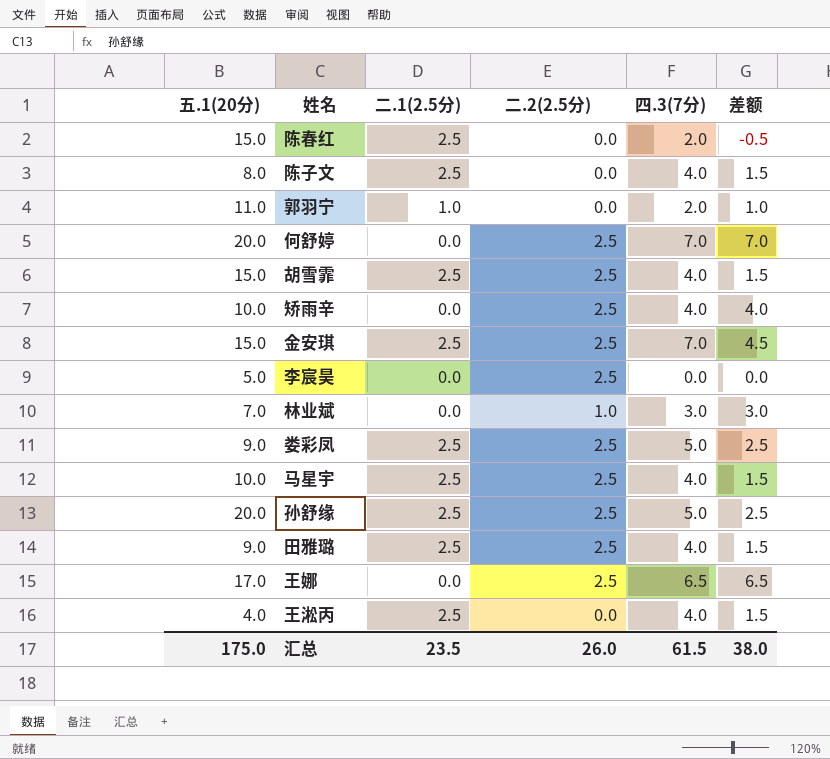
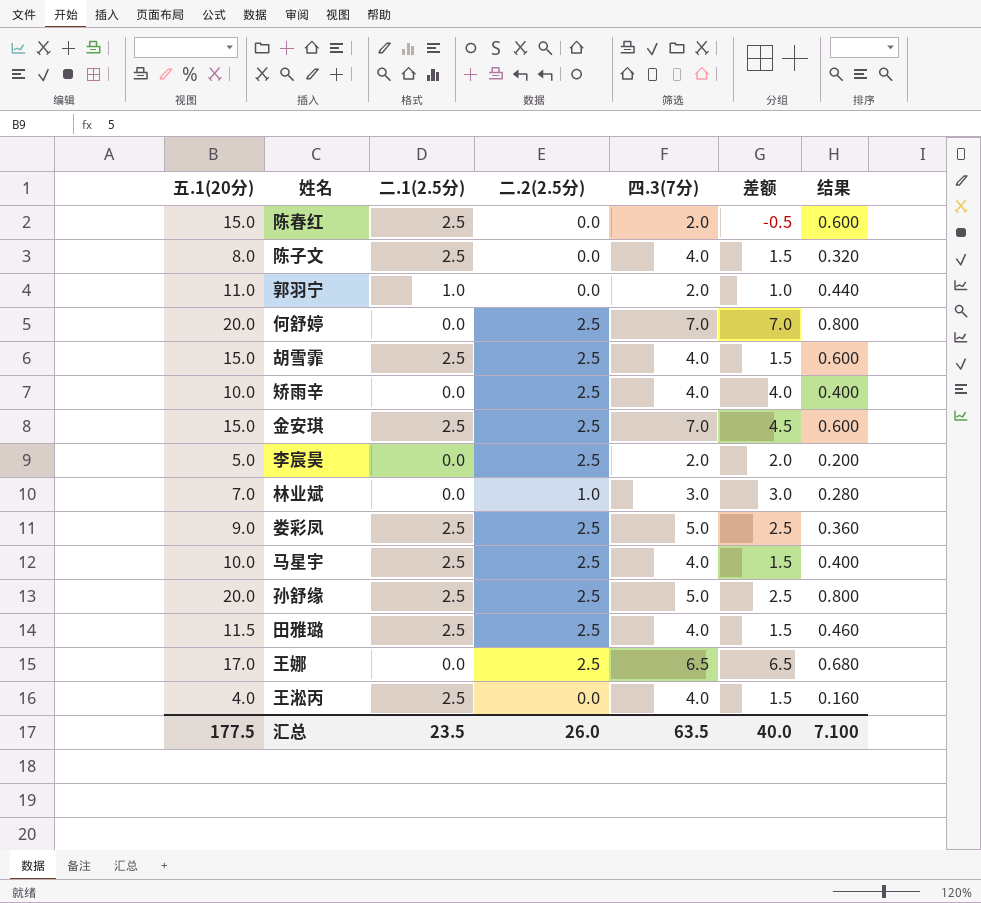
column 结果 | formula: none -> [五.1(20分)] * 0.04
李宸昊 | 四.3(7分): 0.0 -> 2.0
李宸昊 | 差额: 0.0 -> 2.0
田雅璐 | 五.1(20分): 9.0 -> 11.5
汇总 | 五.1(20分): 175.0 -> 177.5
汇总 | 四.3(7分): 61.5 -> 63.5
汇总 | 差额: 38.0 -> 40.0

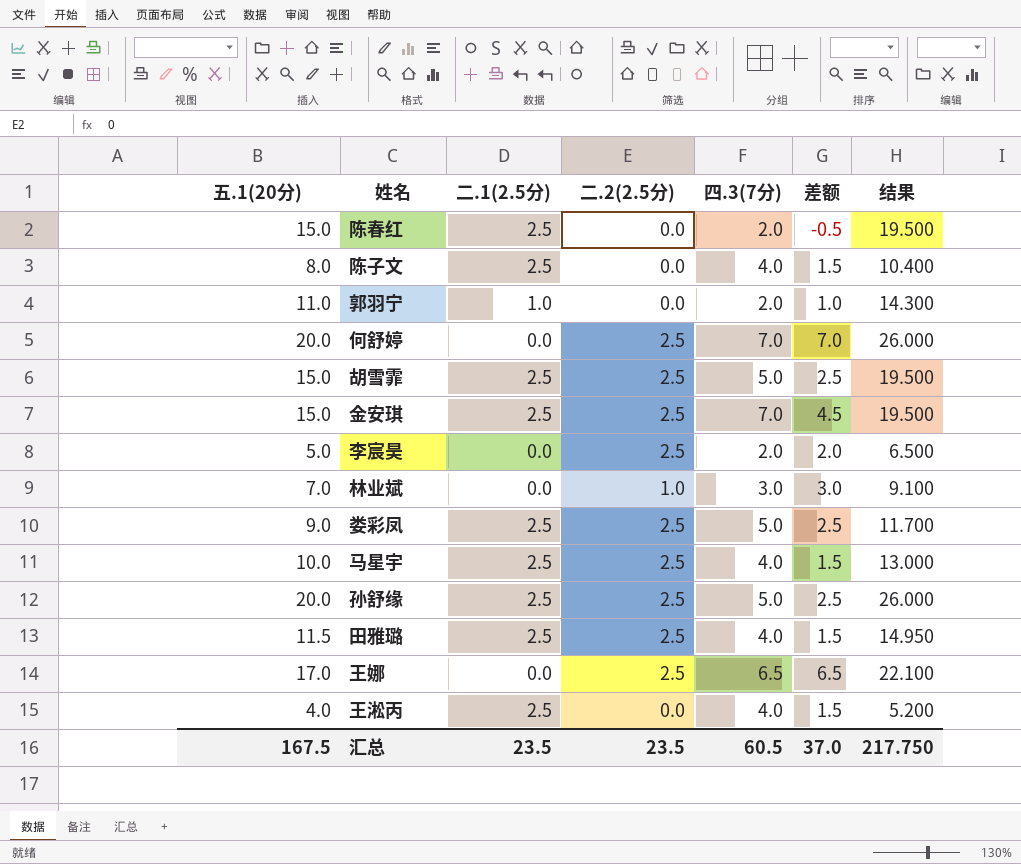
column 结果 | formula: [五.1(20分)] * 0.04 -> [五.1(20分)] * 1.3
row 矫雨辛: 10.0 | 0.0 | 2.5 | 4.0 | 4.0 | 0.400 -> none
胡雪霏 | 四.3(7分): 4.0 -> 5.0
胡雪霏 | 差额: 1.5 -> 2.5
汇总 | 五.1(20分): 177.5 -> 167.5
汇总 | 二.2(2.5分): 26.0 -> 23.5
汇总 | 四.3(7分): 63.5 -> 60.5
汇总 | 差额: 40.0 -> 37.0
汇总 | 结果: 7.100 -> 217.750

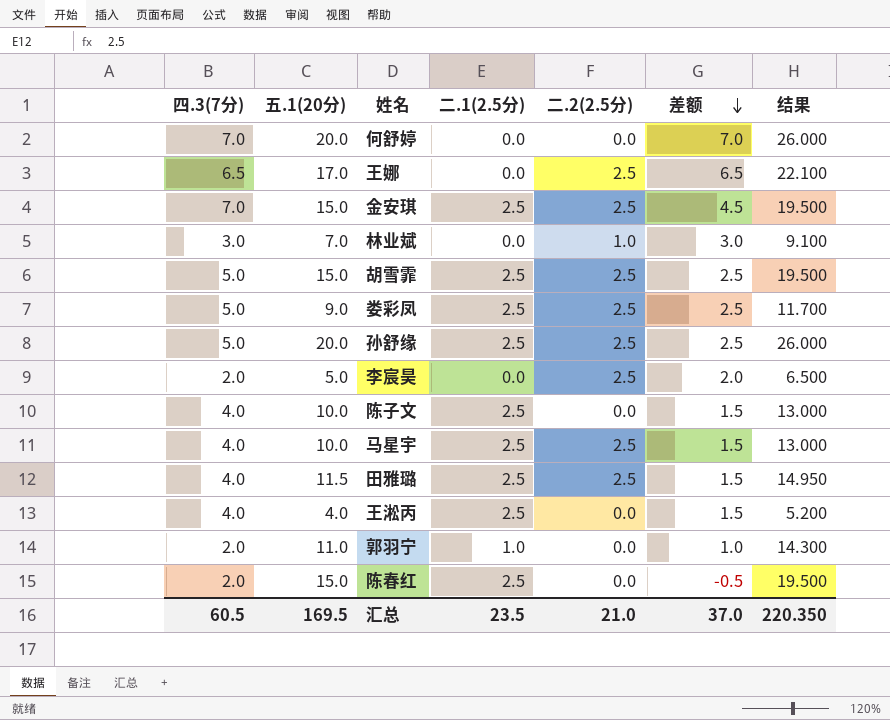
row order: none -> 差额 descending
column 四.3(7分) | position: 5 -> 1
何舒婷 | 二.2(2.5分): 2.5 -> 0.0
陈子文 | 五.1(20分): 8.0 -> 10.0
陈子文 | 结果: 10.400 -> 13.000
汇总 | 五.1(20分): 167.5 -> 169.5
汇总 | 二.2(2.5分): 23.5 -> 21.0
汇总 | 结果: 217.750 -> 220.350

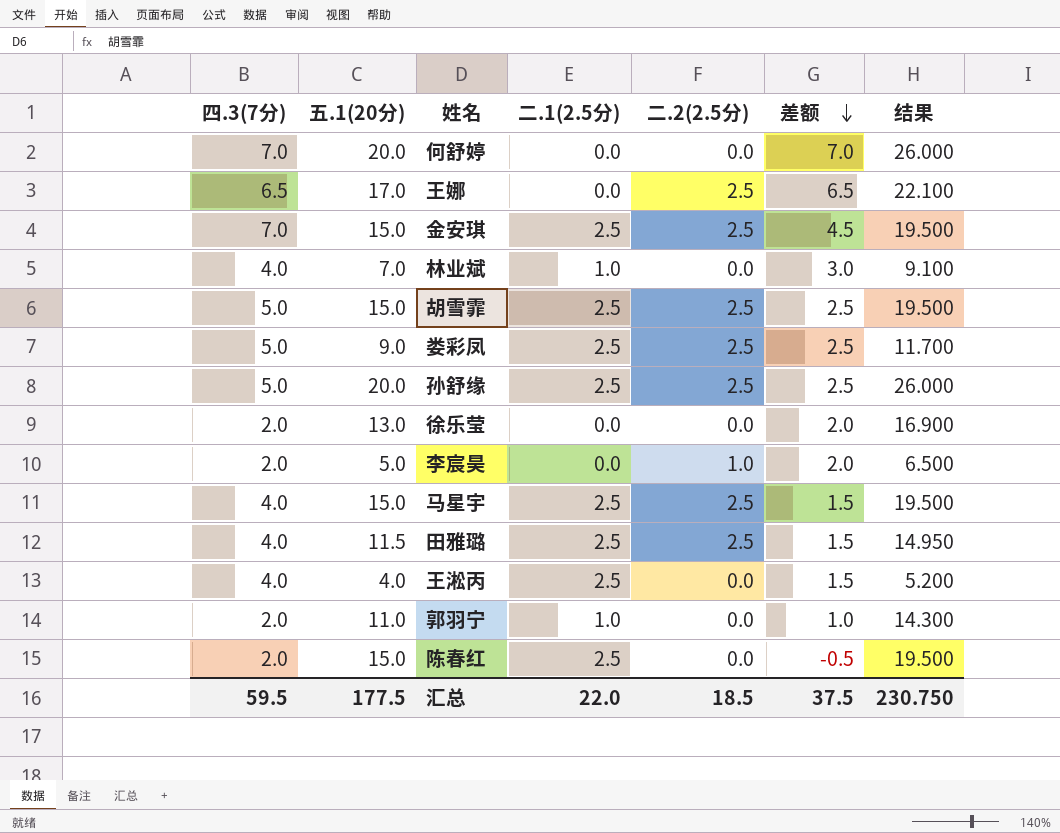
row 陈子文: 4.0 | 10.0 | 2.5 | 0.0 | 1.5 | 13.000 -> none
林业斌 | 四.3(7分): 3.0 -> 4.0
林业斌 | 二.1(2.5分): 0.0 -> 1.0
林业斌 | 二.2(2.5分): 1.0 -> 0.0
row 徐乐莹: none -> 2.0 | 13.0 | 0.0 | 0.0 | 2.0 | 16.900
李宸昊 | 二.2(2.5分): 2.5 -> 1.0
马星宇 | 五.1(20分): 10.0 -> 15.0
马星宇 | 结果: 13.000 -> 19.500
汇总 | 四.3(7分): 60.5 -> 59.5
汇总 | 五.1(20分): 169.5 -> 177.5
汇总 | 二.1(2.5分): 23.5 -> 22.0
汇总 | 二.2(2.5分): 21.0 -> 18.5
汇总 | 差额: 37.0 -> 37.5
汇总 | 结果: 220.350 -> 230.750

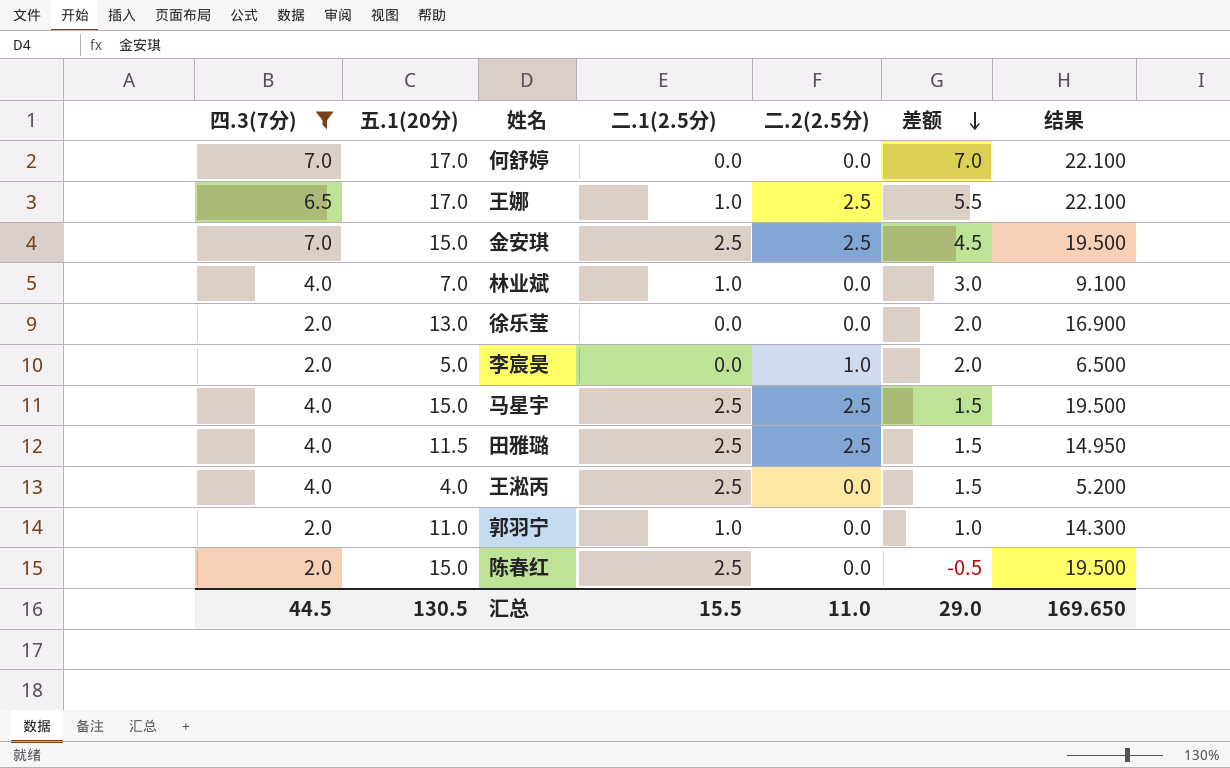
filter: none -> 四.3(7分) != 5.0
何舒婷 | 五.1(20分): 20.0 -> 17.0
何舒婷 | 结果: 26.000 -> 22.100
王娜 | 二.1(2.5分): 0.0 -> 1.0
王娜 | 差额: 6.5 -> 5.5
汇总 | 四.3(7分): 59.5 -> 44.5
汇总 | 五.1(20分): 177.5 -> 130.5
汇总 | 二.1(2.5分): 22.0 -> 15.5
汇总 | 二.2(2.5分): 18.5 -> 11.0
汇总 | 差额: 37.5 -> 29.0
汇总 | 结果: 230.750 -> 169.650

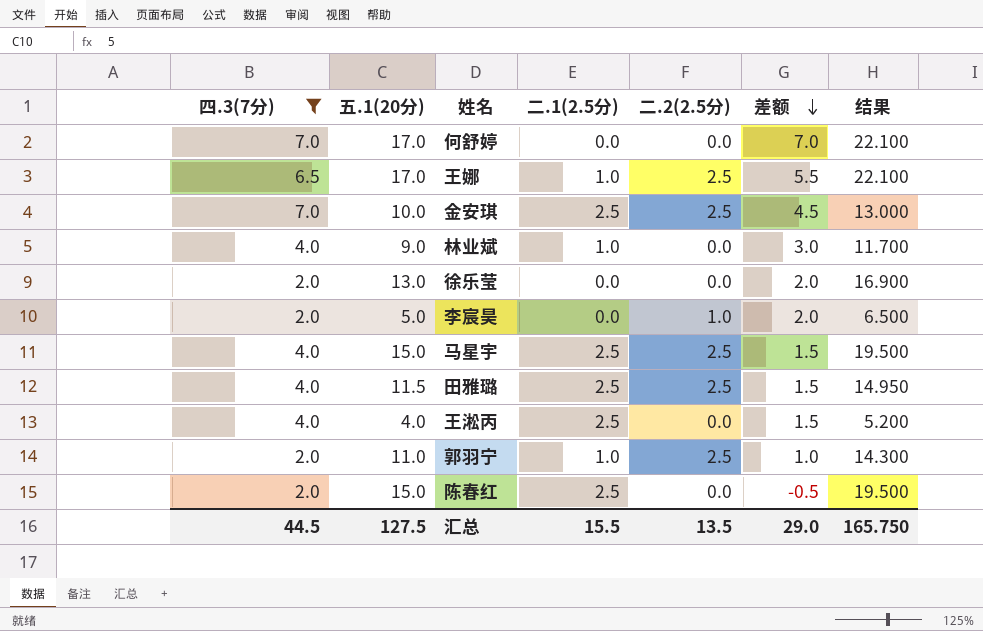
金安琪 | 五.1(20分): 15.0 -> 10.0
金安琪 | 结果: 19.500 -> 13.000
林业斌 | 五.1(20分): 7.0 -> 9.0
林业斌 | 结果: 9.100 -> 11.700
郭羽宁 | 二.2(2.5分): 0.0 -> 2.5
汇总 | 五.1(20分): 130.5 -> 127.5
汇总 | 二.2(2.5分): 11.0 -> 13.5
汇总 | 结果: 169.650 -> 165.750

